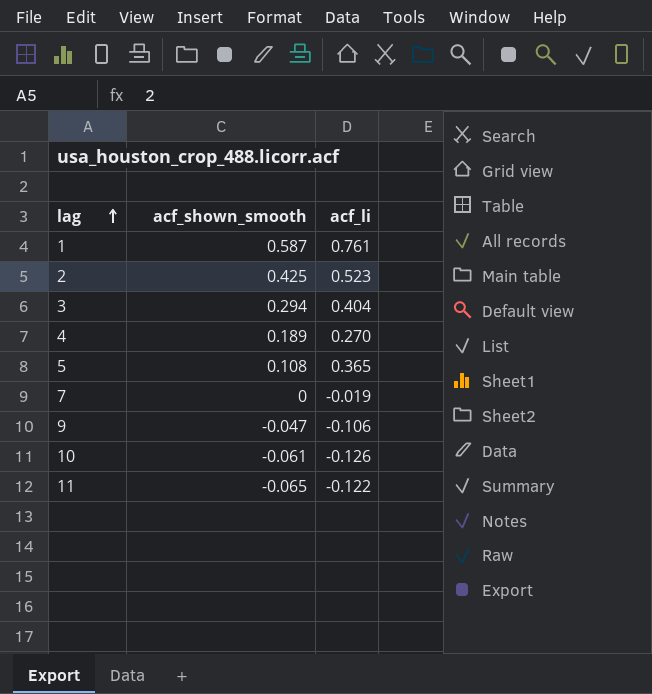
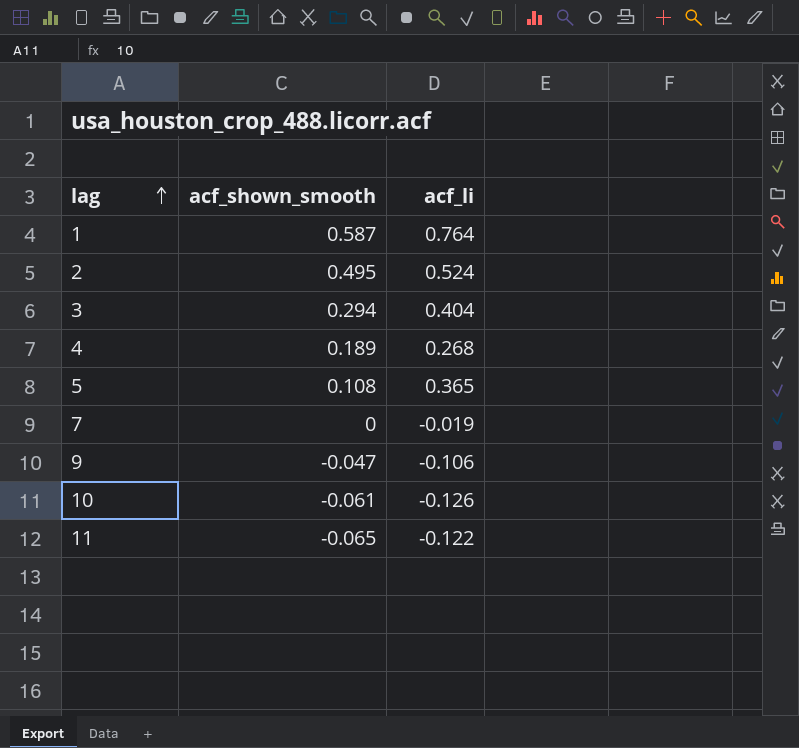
1 | acf_li: 0.761 -> 0.764
2 | acf_shown_smooth: 0.425 -> 0.495
2 | acf_li: 0.523 -> 0.524
4 | acf_li: 0.270 -> 0.268

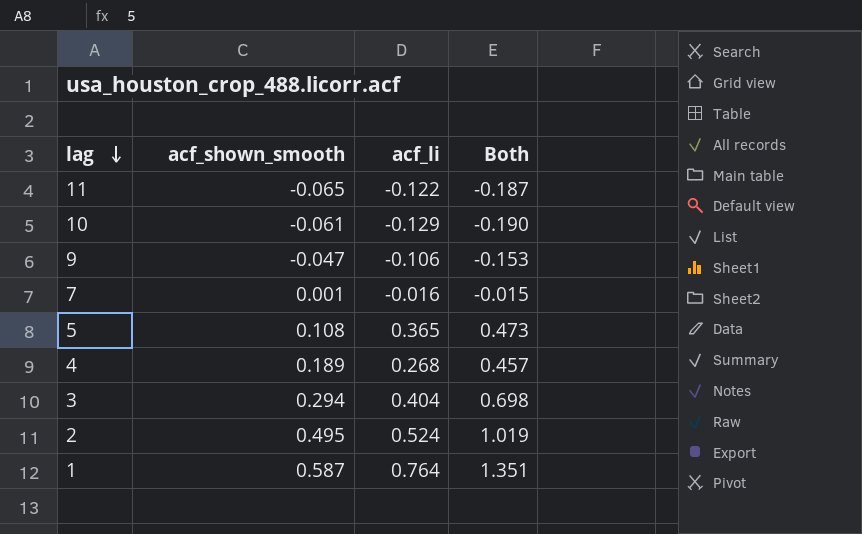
row order: lag ascending -> lag descending
column Both | formula: none -> [acf_shown_smooth] + [acf_li]
10 | acf_li: -0.126 -> -0.129
7 | acf_shown_smooth: 0 -> 0.001
7 | acf_li: -0.019 -> -0.016

